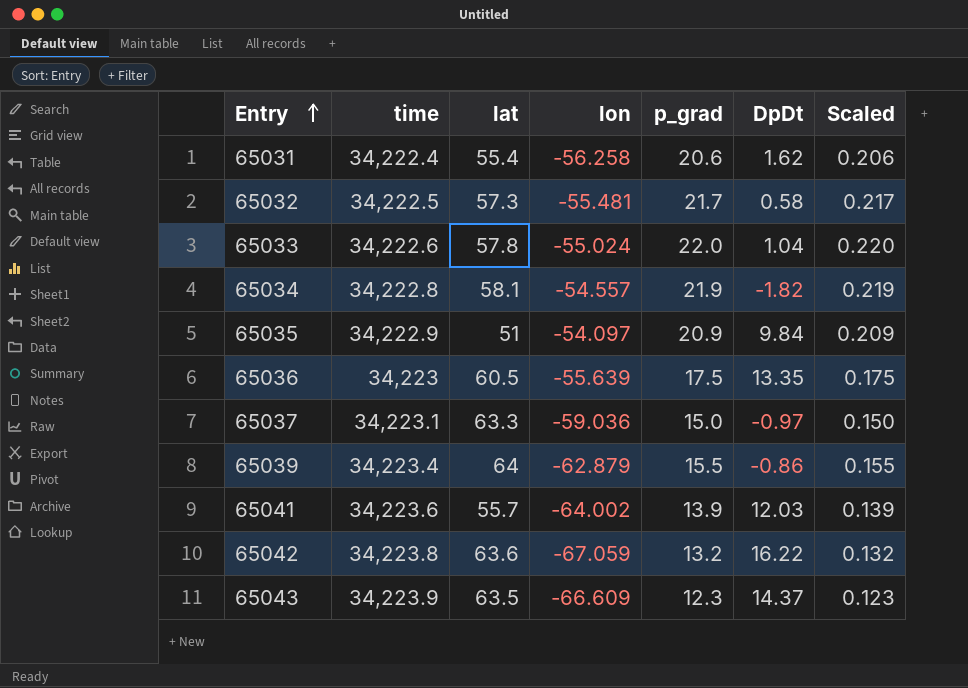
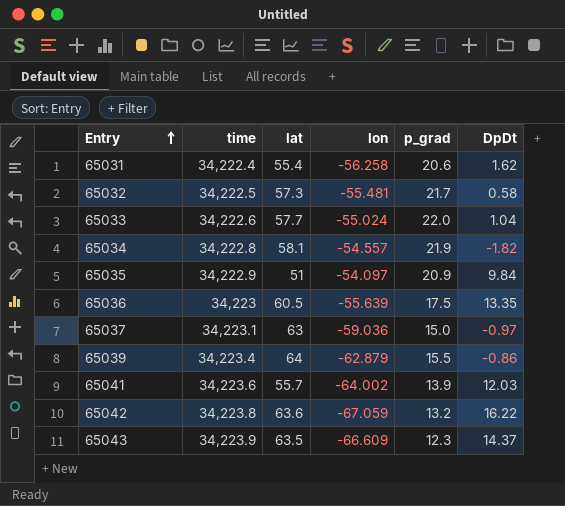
column Scaled | formula: [p_grad] * 0.01 -> none
65033 | lat: 57.8 -> 57.7
65037 | lat: 63.3 -> 63

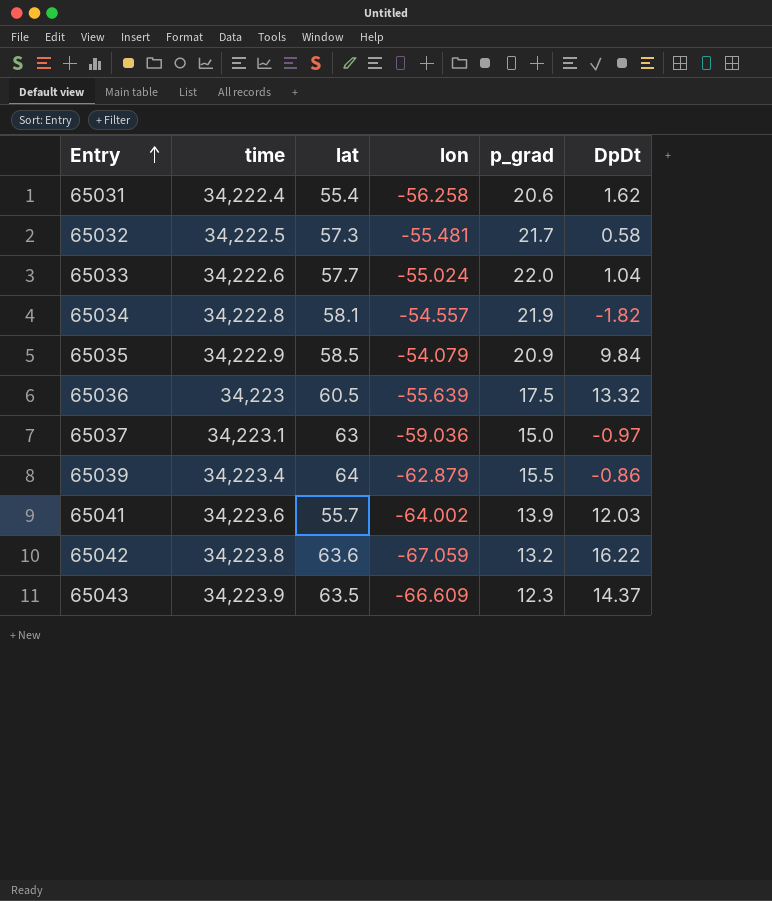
65035 | lat: 51 -> 58.5
65035 | lon: -54.097 -> -54.079
65036 | DpDt: 13.35 -> 13.32

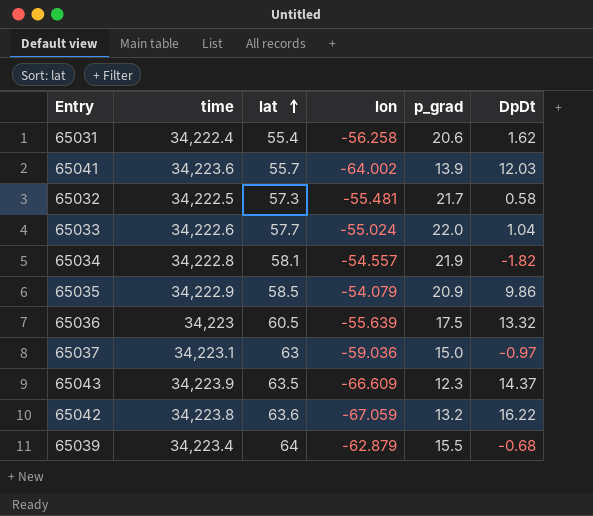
row order: Entry ascending -> lat ascending
65035 | DpDt: 9.84 -> 9.86
65039 | DpDt: -0.86 -> -0.68

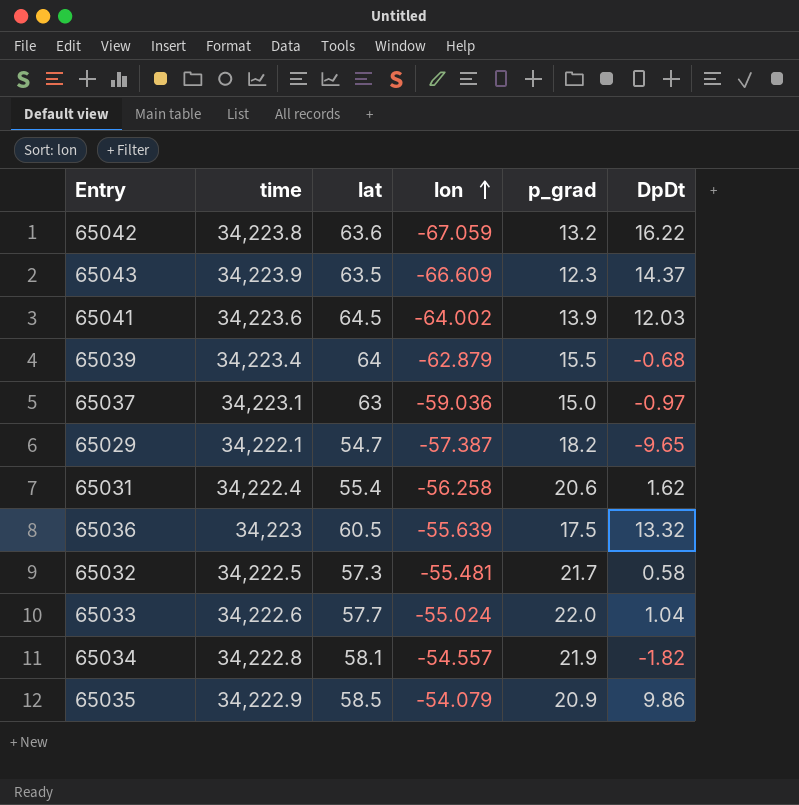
row order: lat ascending -> lon ascending
65041 | lat: 55.7 -> 64.5
row 65029: none -> 34,222.1 | 54.7 | -57.387 | 18.2 | -9.65

